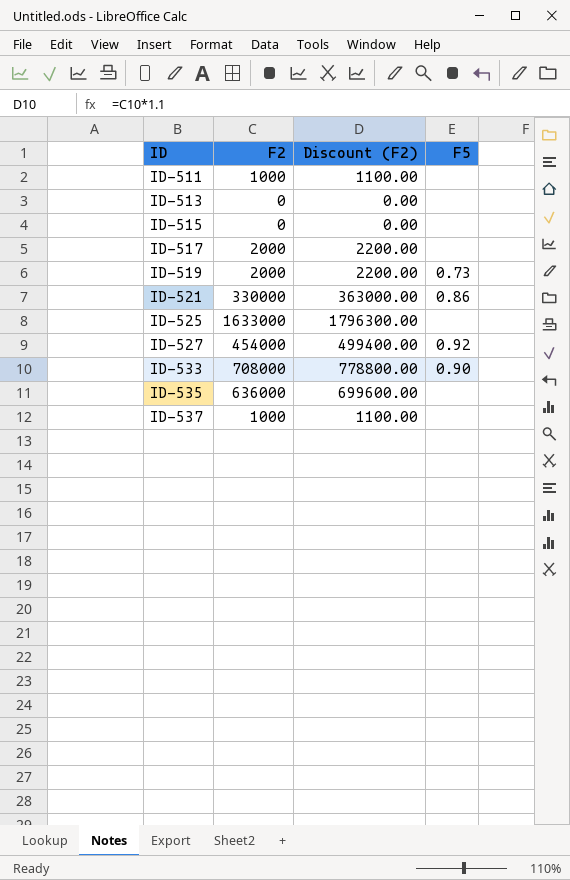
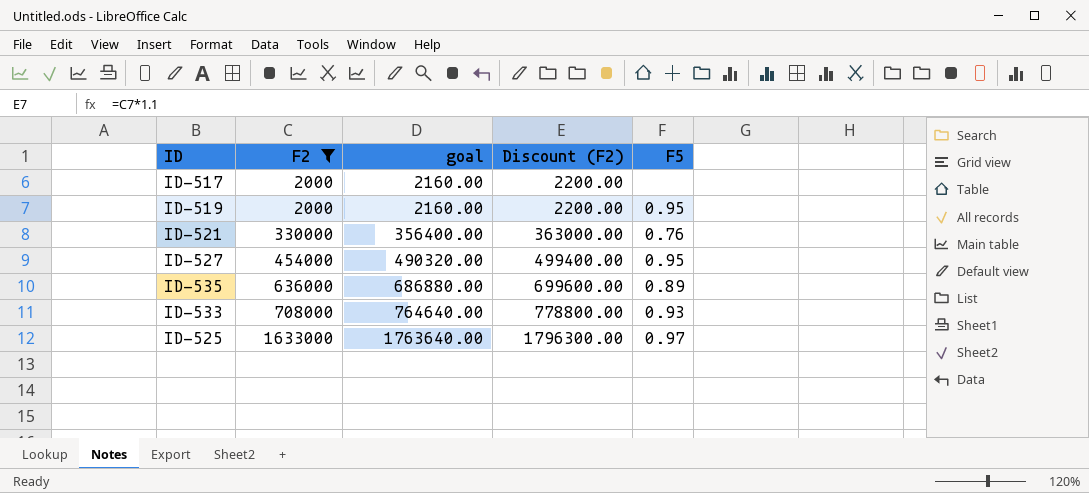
filter: none -> F2 >= 2000
row order: ID ascending -> F2 ascending
column goal | formula: none -> [F2] * 1.08
ID-519 | F5: 0.73 -> 0.95
ID-521 | F5: 0.86 -> 0.76
ID-527 | F5: 0.92 -> 0.95
ID-535 | F5: none -> 0.89
ID-533 | F5: 0.90 -> 0.93
ID-525 | F5: none -> 0.97

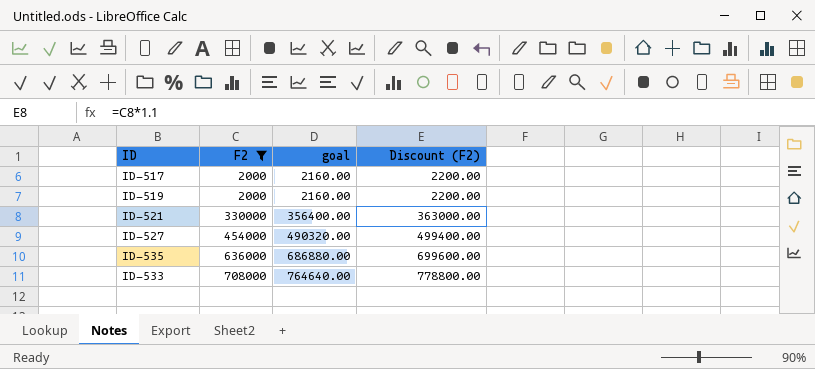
column F5 | position: 5 -> none
row ID-525: 1633000 | 1763640.00 | 1796300.00 | 0.97 -> none

